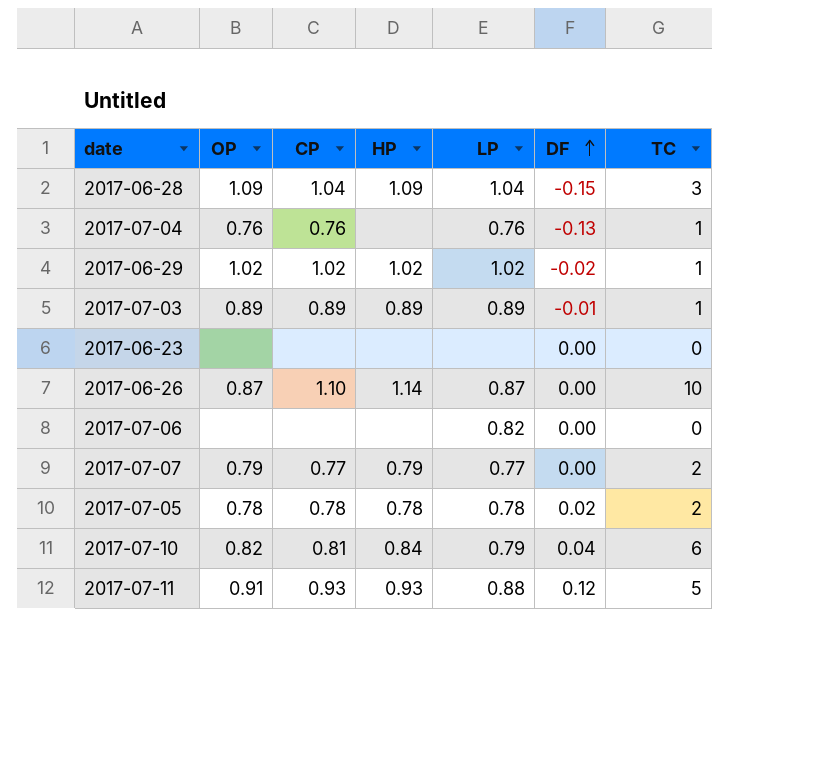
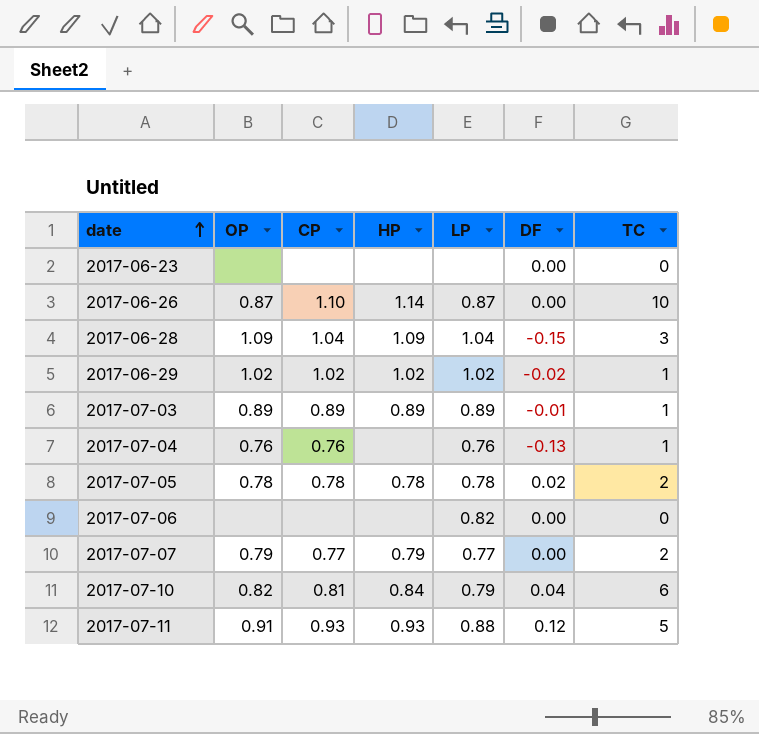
row order: DF ascending -> date ascending

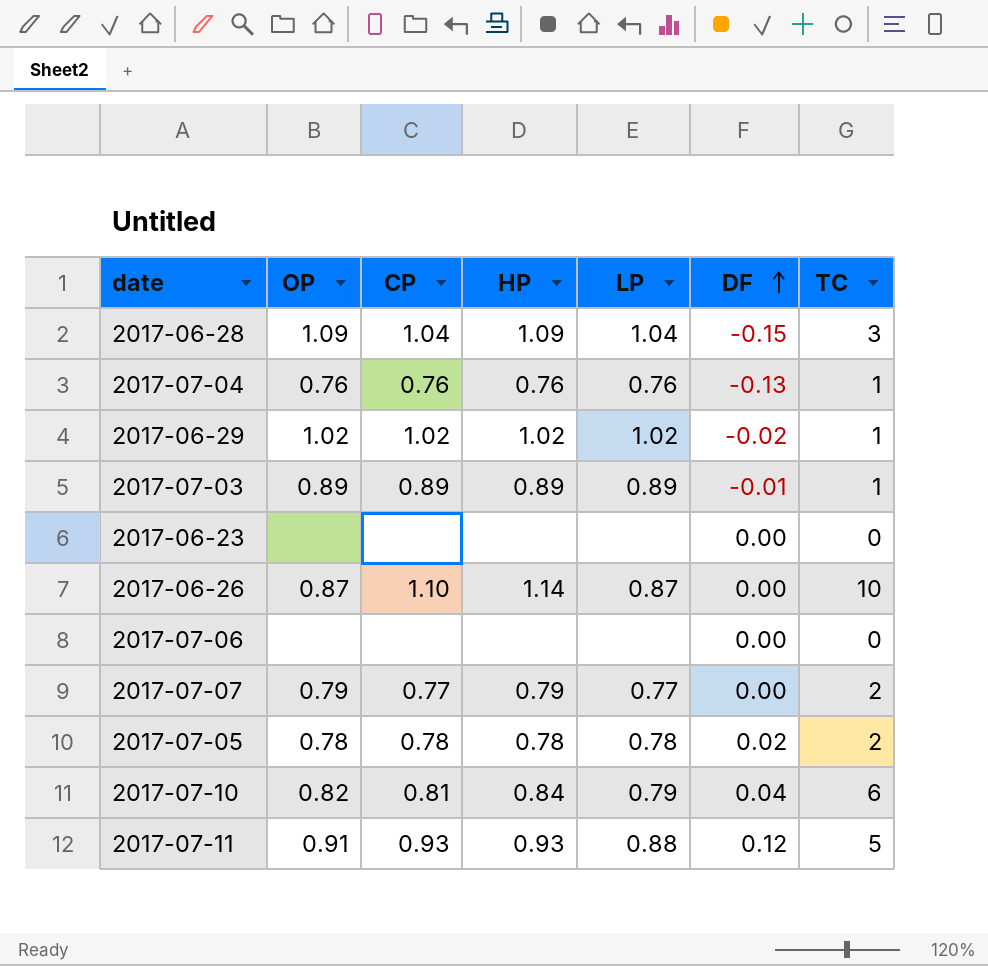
row order: date ascending -> DF ascending
2017-07-04 | HP: none -> 0.76
2017-07-06 | LP: 0.82 -> none

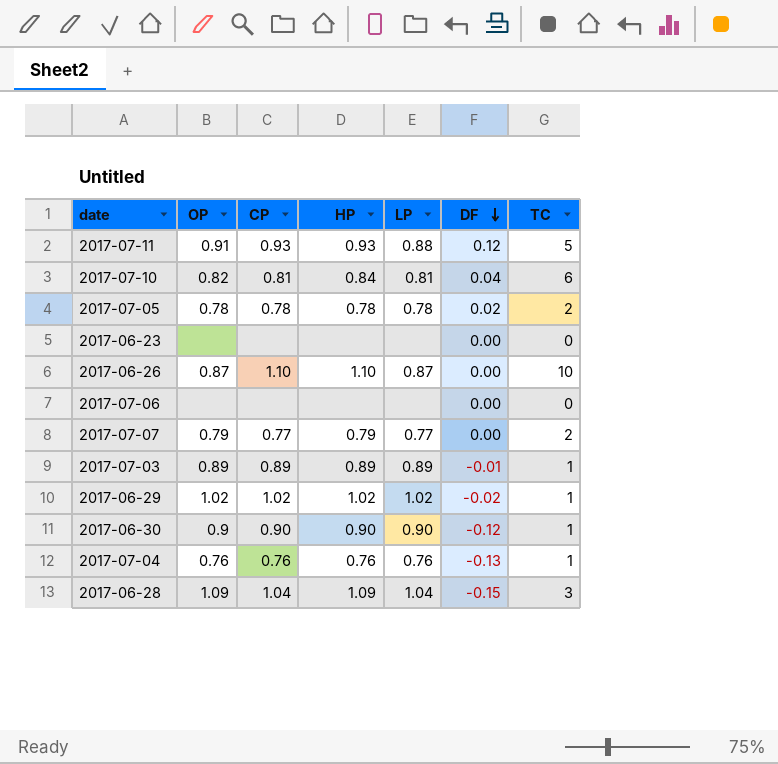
row order: DF ascending -> DF descending
2017-07-10 | LP: 0.79 -> 0.81
2017-06-26 | HP: 1.14 -> 1.10
row 2017-06-30: none -> 0.9 | 0.90 | 0.90 | 0.90 | -0.12 | 1

